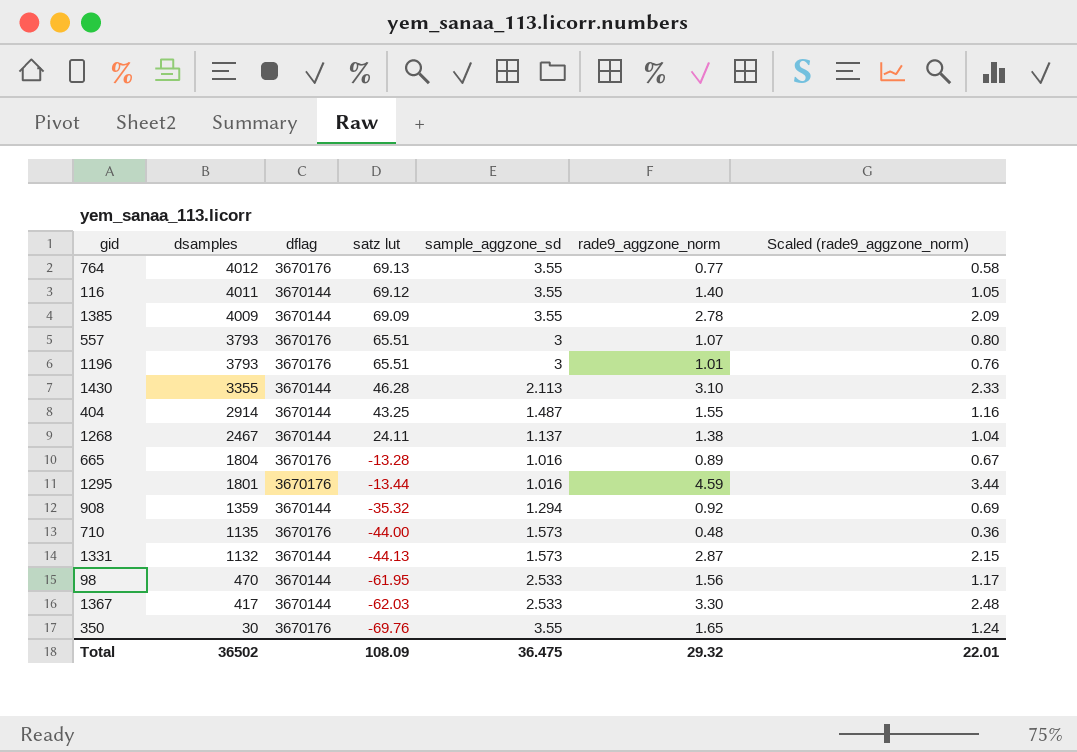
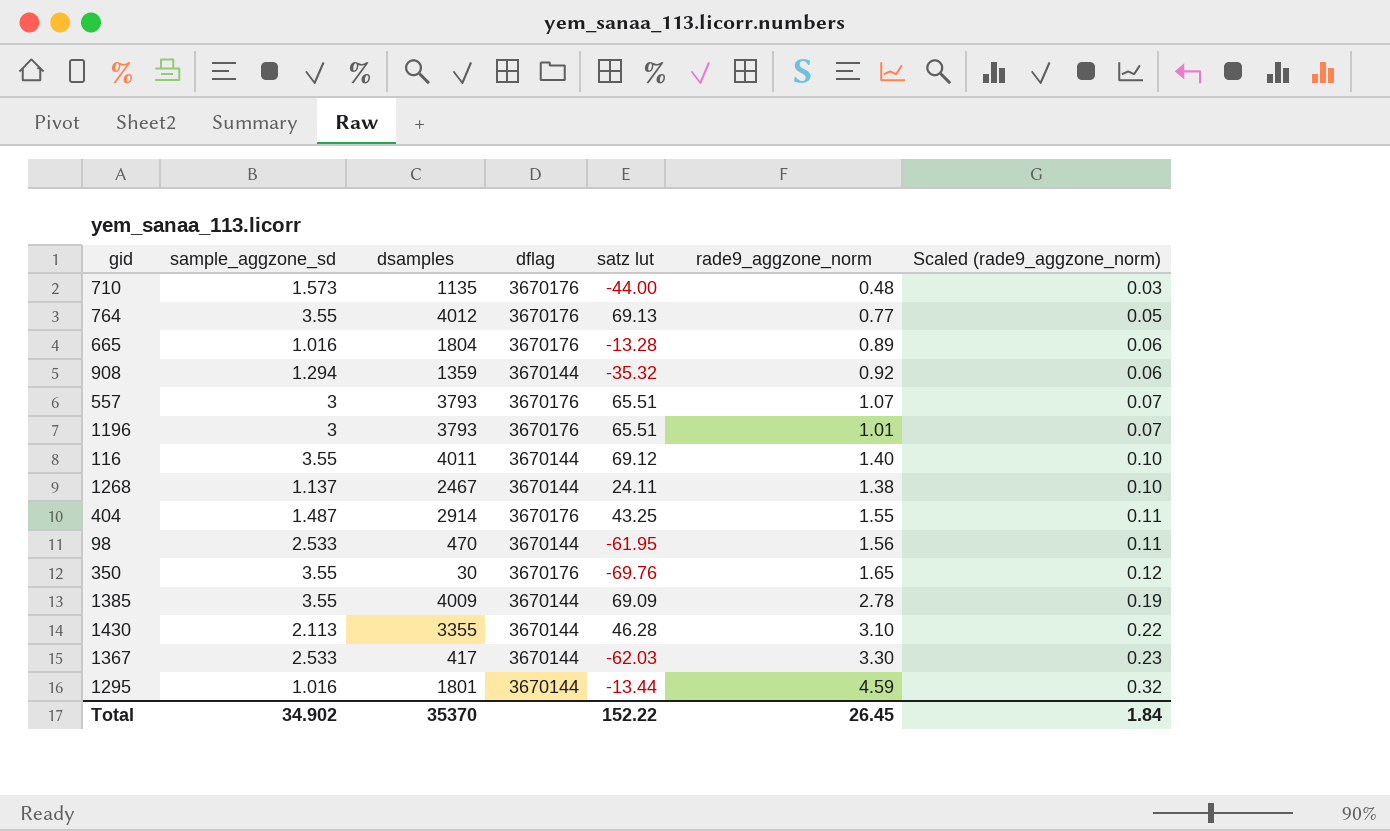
row order: dsamples descending -> Scaled (rade9_aggzone_norm) ascending
column sample_aggzone_sd | position: 5 -> 2
column Scaled (rade9_aggzone_norm) | formula: [rade9_aggzone_norm] * 0.75 -> [rade9_aggzone_norm] * 0.07
row 1331: 1132 | 3670144 | -44.13 | 1.573 | 2.87 | 2.15 -> none
404 | dflag: 3670144 -> 3670176
1295 | dflag: 3670176 -> 3670144
Total | sample_aggzone_sd: 36.475 -> 34.902
Total | dsamples: 36502 -> 35370
Total | satz lut: 108.09 -> 152.22
Total | rade9_aggzone_norm: 29.32 -> 26.45
Total | Scaled (rade9_aggzone_norm): 22.01 -> 1.84

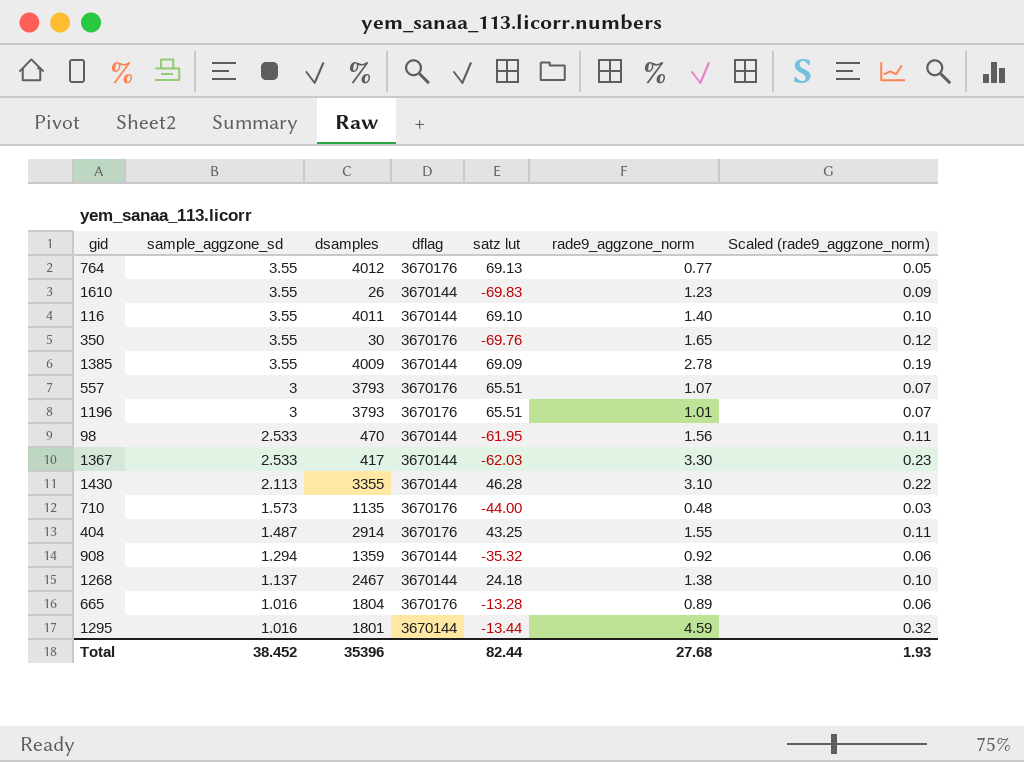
row order: Scaled (rade9_aggzone_norm) ascending -> sample_aggzone_sd descending
row 1610: none -> 3.55 | 26 | 3670144 | -69.83 | 1.23 | 0.09
116 | satz lut: 69.12 -> 69.10
1268 | satz lut: 24.11 -> 24.18
Total | sample_aggzone_sd: 34.902 -> 38.452
Total | dsamples: 35370 -> 35396
Total | satz lut: 152.22 -> 82.44
Total | rade9_aggzone_norm: 26.45 -> 27.68
Total | Scaled (rade9_aggzone_norm): 1.84 -> 1.93

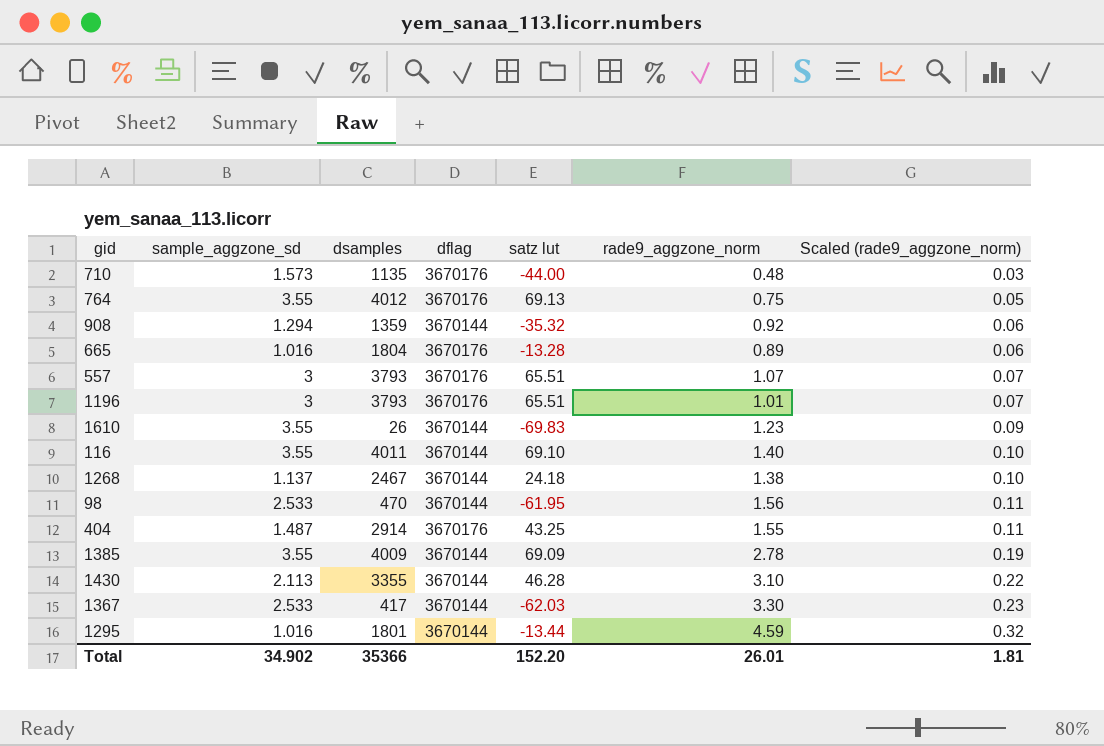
row order: sample_aggzone_sd descending -> Scaled (rade9_aggzone_norm) ascending
row 350: 3.55 | 30 | 3670176 | -69.76 | 1.65 | 0.12 -> none
764 | rade9_aggzone_norm: 0.77 -> 0.75
Total | sample_aggzone_sd: 38.452 -> 34.902
Total | dsamples: 35396 -> 35366
Total | satz lut: 82.44 -> 152.20
Total | rade9_aggzone_norm: 27.68 -> 26.01
Total | Scaled (rade9_aggzone_norm): 1.93 -> 1.81

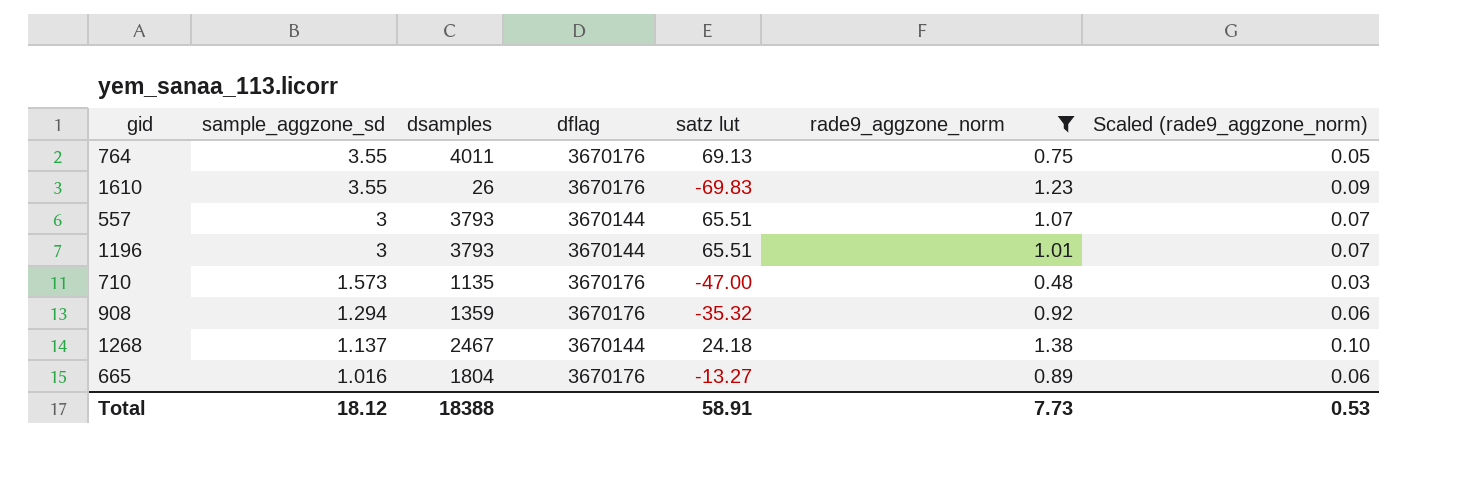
filter: none -> rade9_aggzone_norm <= 1.38
row order: Scaled (rade9_aggzone_norm) ascending -> sample_aggzone_sd descending
764 | dsamples: 4012 -> 4011
1610 | dflag: 3670144 -> 3670176
557 | dflag: 3670176 -> 3670144
1196 | dflag: 3670176 -> 3670144
710 | satz lut: -44.00 -> -47.00
908 | dflag: 3670144 -> 3670176
665 | satz lut: -13.28 -> -13.27
Total | sample_aggzone_sd: 34.902 -> 18.12
Total | dsamples: 35366 -> 18388
Total | satz lut: 152.20 -> 58.91
Total | rade9_aggzone_norm: 26.01 -> 7.73
Total | Scaled (rade9_aggzone_norm): 1.81 -> 0.53

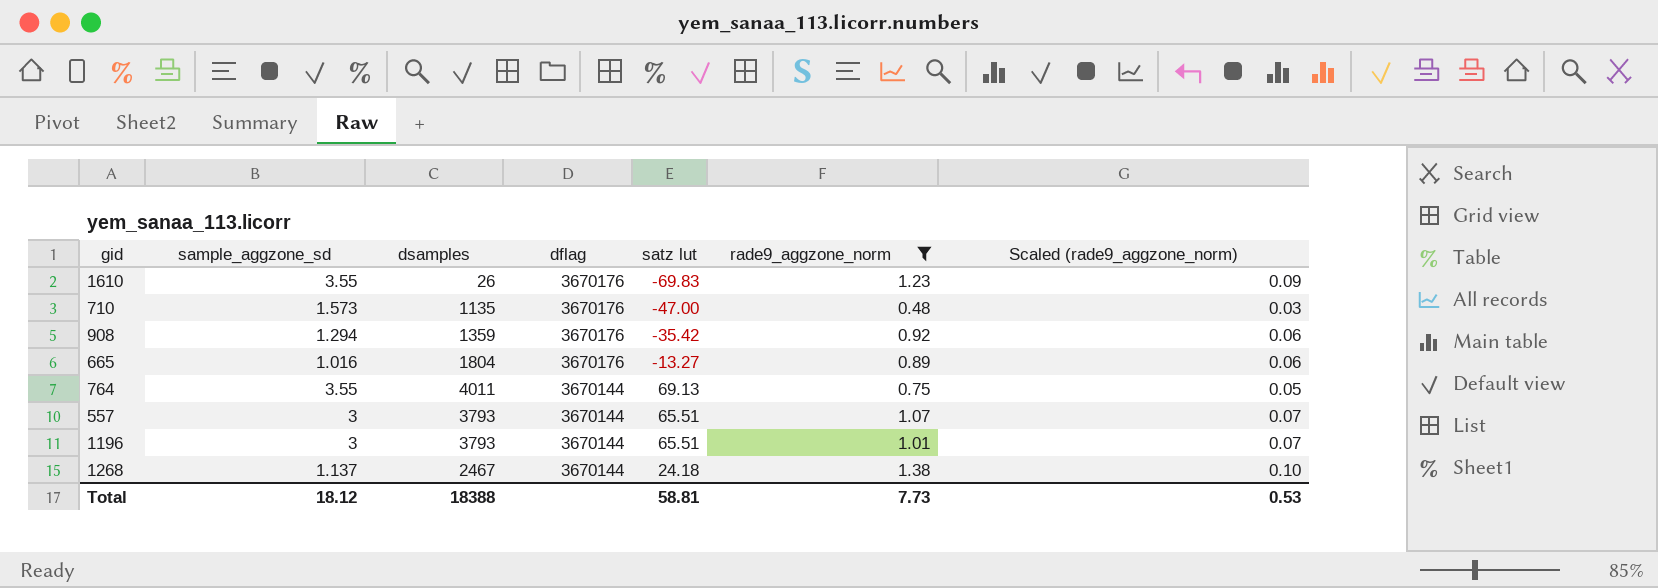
row order: sample_aggzone_sd descending -> dflag descending
908 | satz lut: -35.32 -> -35.42
764 | dflag: 3670176 -> 3670144
Total | satz lut: 58.91 -> 58.81

